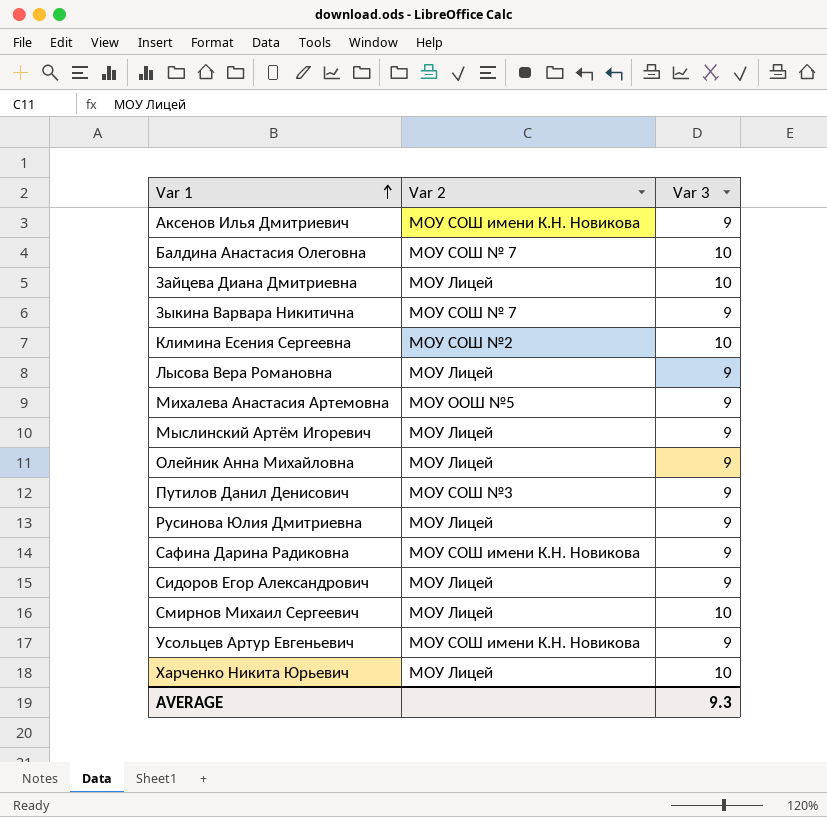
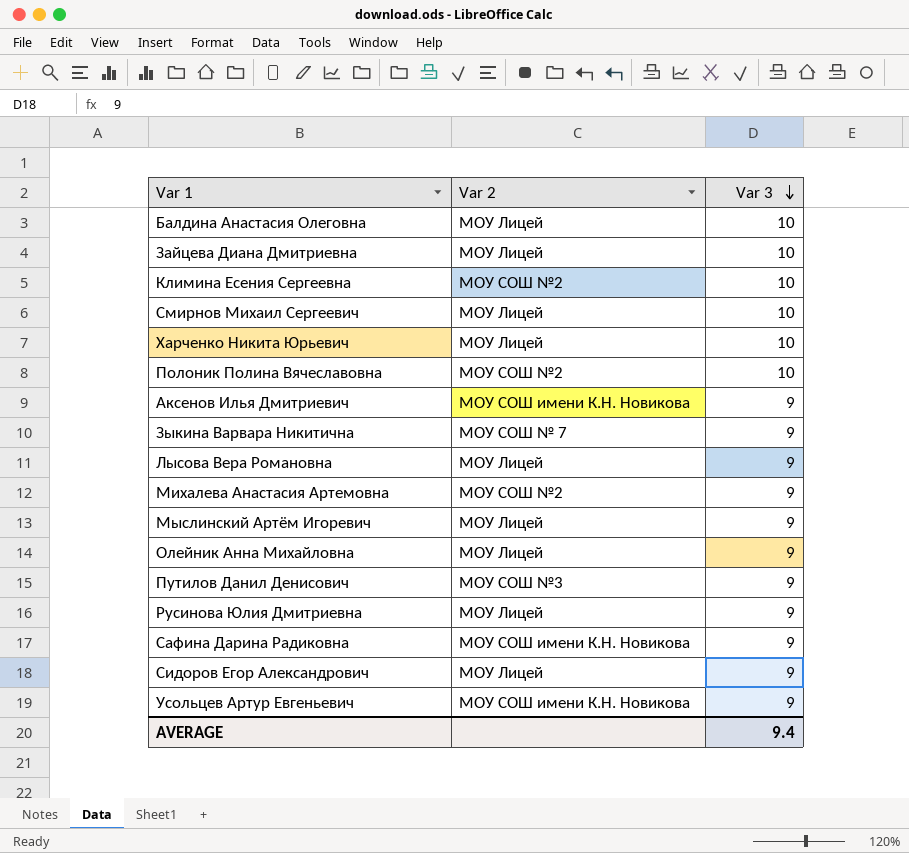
row order: Var 1 ascending -> Var 3 descending
Балдина Анастасия Олеговна | Var 2: МОУ СОШ № 7 -> МОУ Лицей
row Полоник Полина Вячеславовна: none -> МОУ СОШ №2 | 10
Михалева Анастасия Артемовна | Var 2: МОУ ООШ №5 -> МОУ СОШ №2
AVERAGE | Var 3: 9.3 -> 9.4

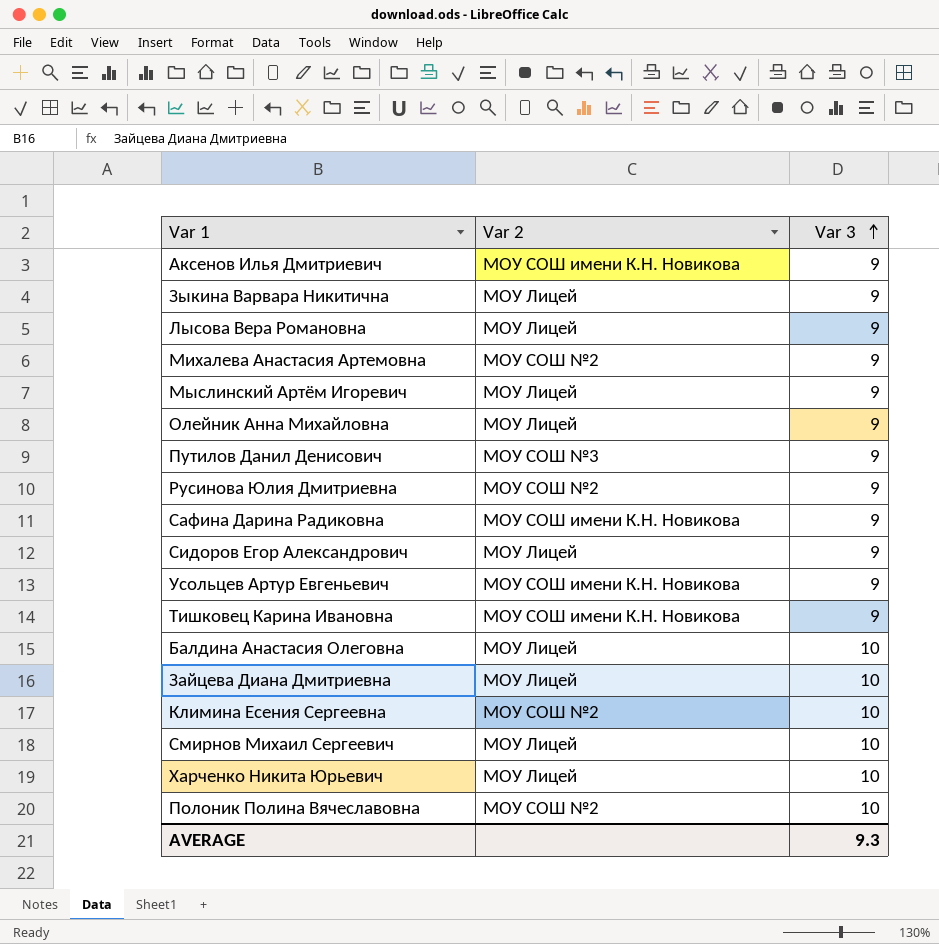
row order: Var 3 descending -> Var 3 ascending
Зыкина Варвара Никитична | Var 2: МОУ СОШ № 7 -> МОУ Лицей
Русинова Юлия Дмитриевна | Var 2: МОУ Лицей -> МОУ СОШ №2
row Тишковец Карина Ивановна: none -> МОУ СОШ имени К.Н. Новикова | 9
AVERAGE | Var 3: 9.4 -> 9.3

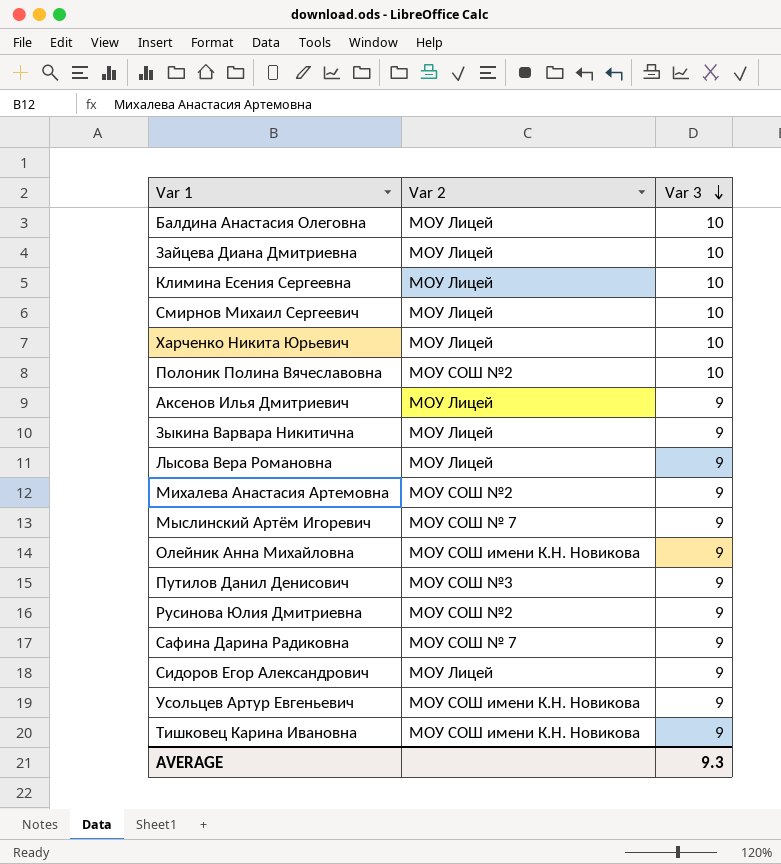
row order: Var 3 ascending -> Var 3 descending
Климина Есения Сергеевна | Var 2: МОУ СОШ №2 -> МОУ Лицей
Аксенов Илья Дмитриевич | Var 2: МОУ СОШ имени К.Н. Новикова -> МОУ Лицей
Мыслинский Артём Игоревич | Var 2: МОУ Лицей -> МОУ СОШ № 7
Олейник Анна Михайловна | Var 2: МОУ Лицей -> МОУ СОШ имени К.Н. Новикова
Сафина Дарина Радиковна | Var 2: МОУ СОШ имени К.Н. Новикова -> МОУ СОШ № 7

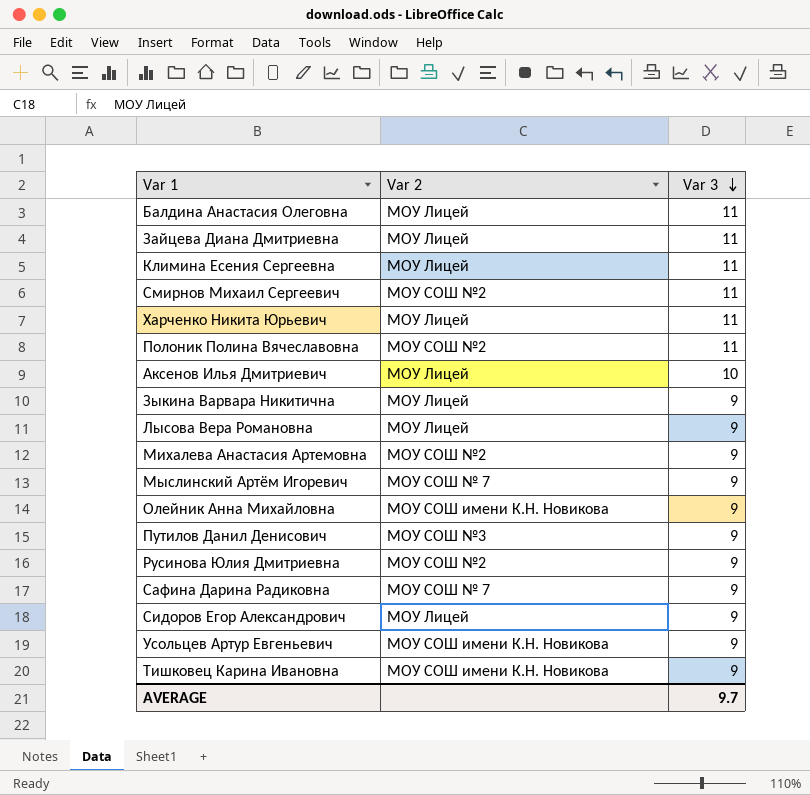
Балдина Анастасия Олеговна | Var 3: 10 -> 11
Зайцева Диана Дмитриевна | Var 3: 10 -> 11
Климина Есения Сергеевна | Var 3: 10 -> 11
Смирнов Михаил Сергеевич | Var 2: МОУ Лицей -> МОУ СОШ №2
Смирнов Михаил Сергеевич | Var 3: 10 -> 11
Харченко Никита Юрьевич | Var 3: 10 -> 11
Полоник Полина Вячеславовна | Var 3: 10 -> 11
Аксенов Илья Дмитриевич | Var 3: 9 -> 10
AVERAGE | Var 3: 9.3 -> 9.7

